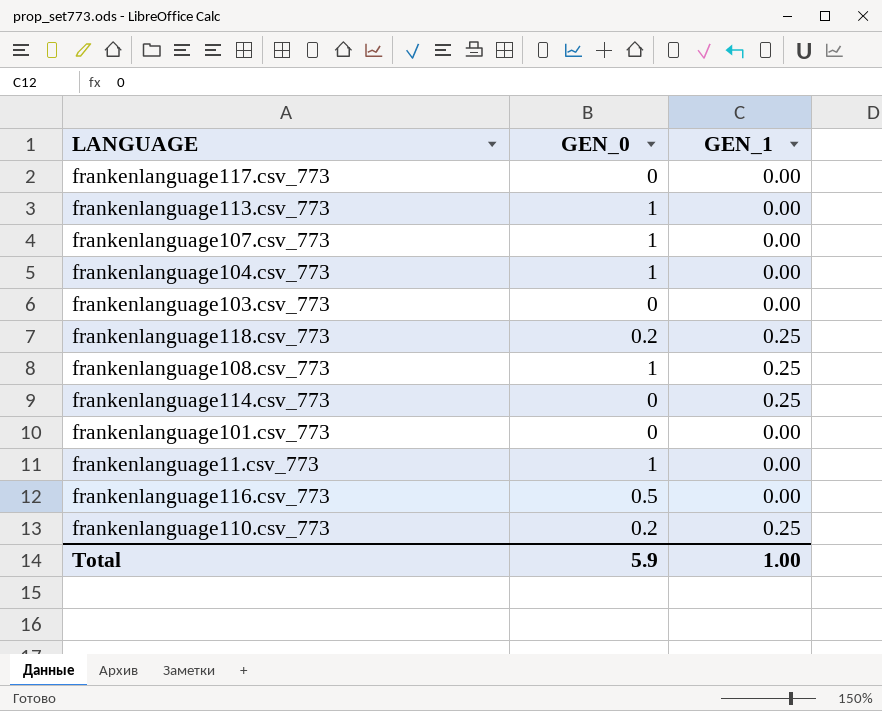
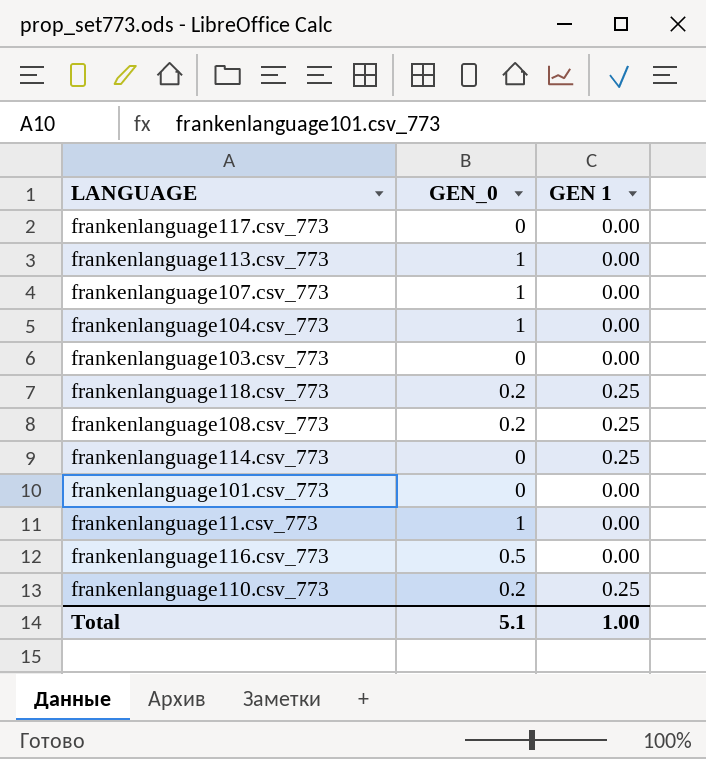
column name: GEN_1 -> GEN 1
frankenlanguage108.csv_773 | GEN_0: 1 -> 0.2
Total | GEN_0: 5.9 -> 5.1

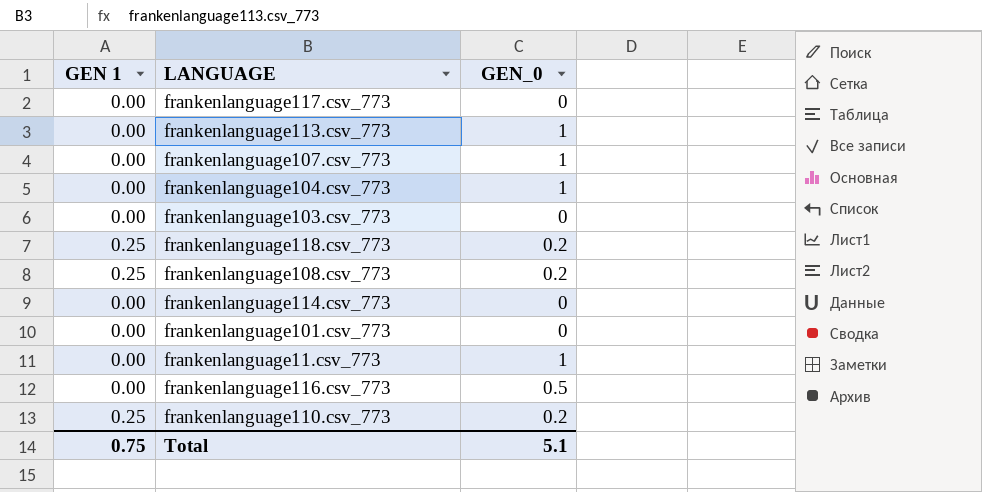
column GEN 1 | position: 3 -> 1
frankenlanguage114.csv_773 | GEN 1: 0.25 -> 0.00
Total | GEN 1: 1.00 -> 0.75

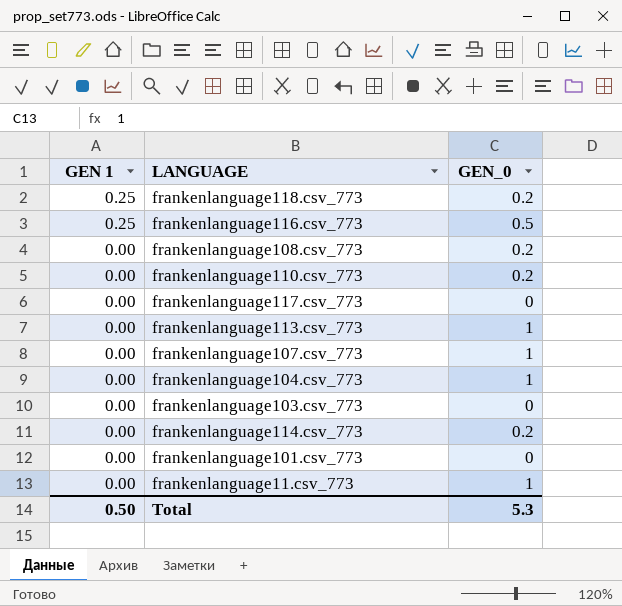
row order: none -> GEN 1 descending
frankenlanguage116.csv_773 | GEN 1: 0.00 -> 0.25
frankenlanguage108.csv_773 | GEN 1: 0.25 -> 0.00
frankenlanguage110.csv_773 | GEN 1: 0.25 -> 0.00
frankenlanguage114.csv_773 | GEN_0: 0 -> 0.2
Total | GEN 1: 0.75 -> 0.50
Total | GEN_0: 5.1 -> 5.3

